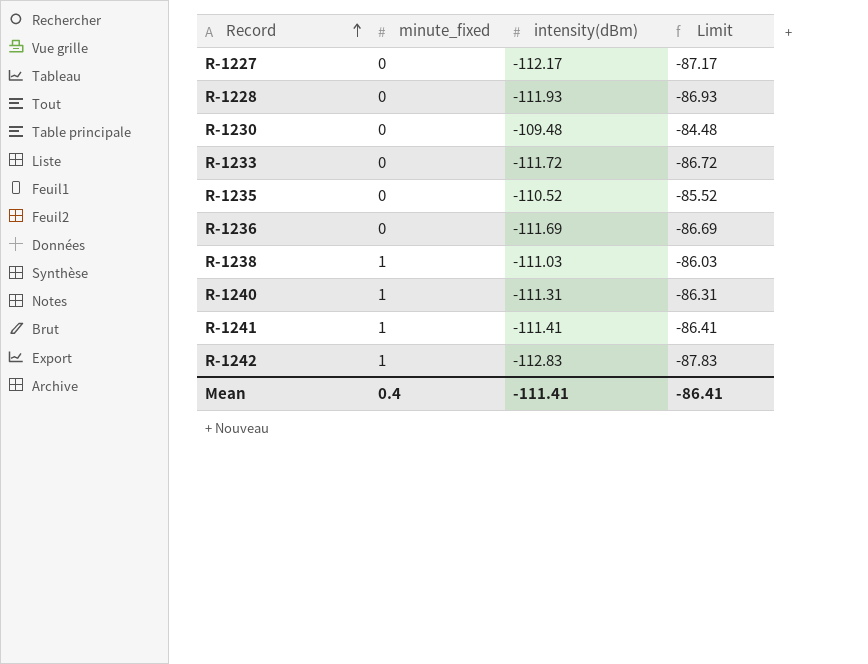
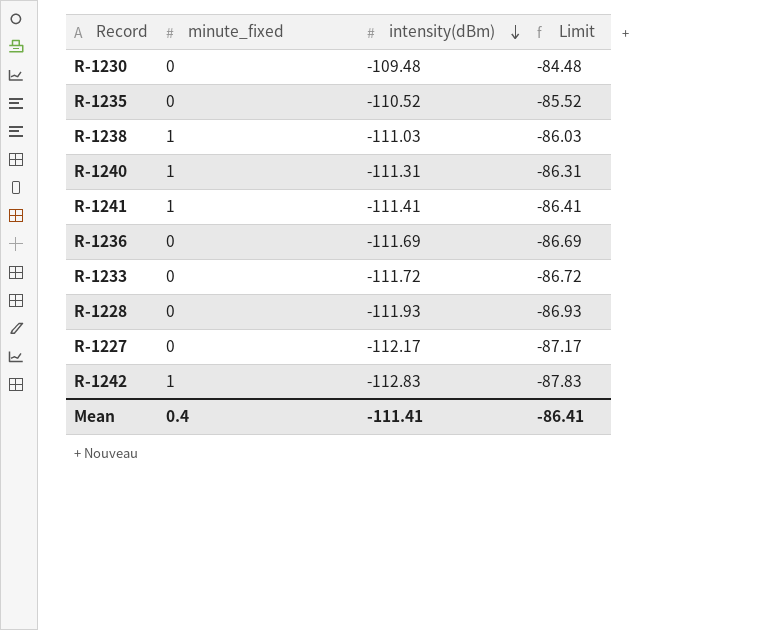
row order: Record ascending -> intensity(dBm) descending

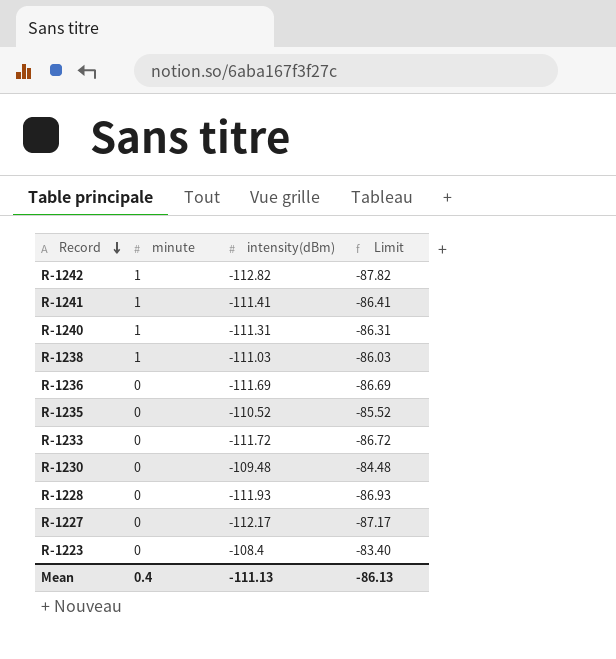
row order: intensity(dBm) descending -> Record descending
column name: minute_fixed -> minute
R-1242 | intensity(dBm): -112.83 -> -112.82
R-1242 | Limit: -87.83 -> -87.82
row R-1223: none -> 0 | -108.4 | -83.40
Mean | intensity(dBm): -111.41 -> -111.13
Mean | Limit: -86.41 -> -86.13

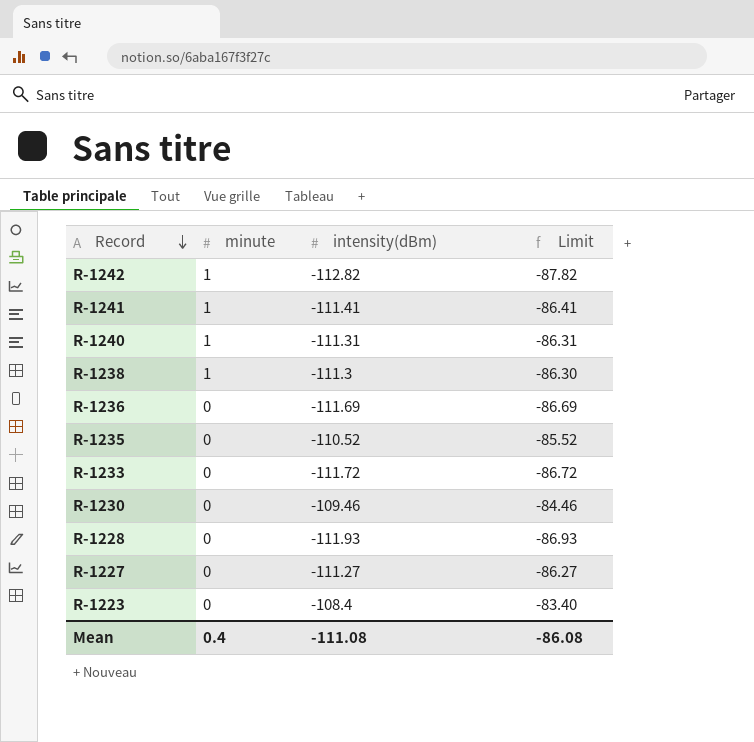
R-1238 | intensity(dBm): -111.03 -> -111.3
R-1238 | Limit: -86.03 -> -86.30
R-1230 | intensity(dBm): -109.48 -> -109.46
R-1230 | Limit: -84.48 -> -84.46
R-1227 | intensity(dBm): -112.17 -> -111.27
R-1227 | Limit: -87.17 -> -86.27
Mean | intensity(dBm): -111.13 -> -111.08
Mean | Limit: -86.13 -> -86.08

